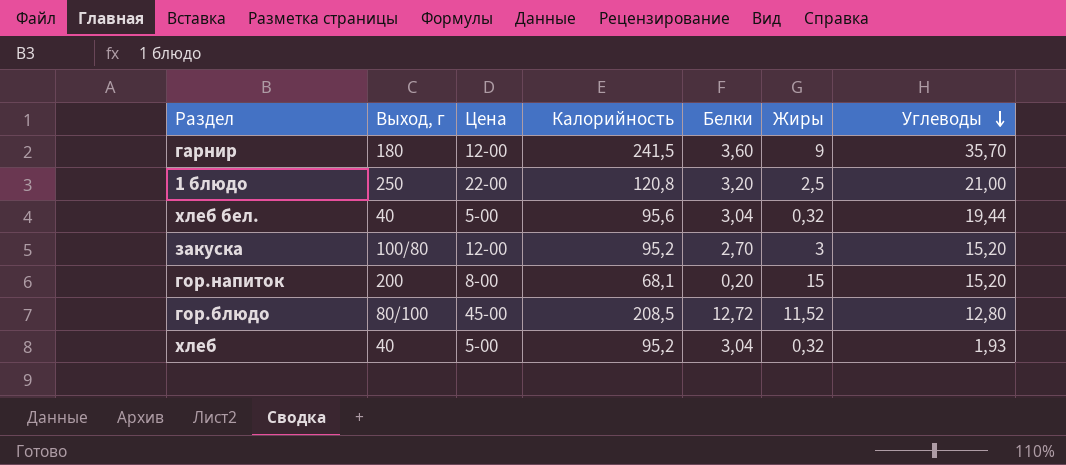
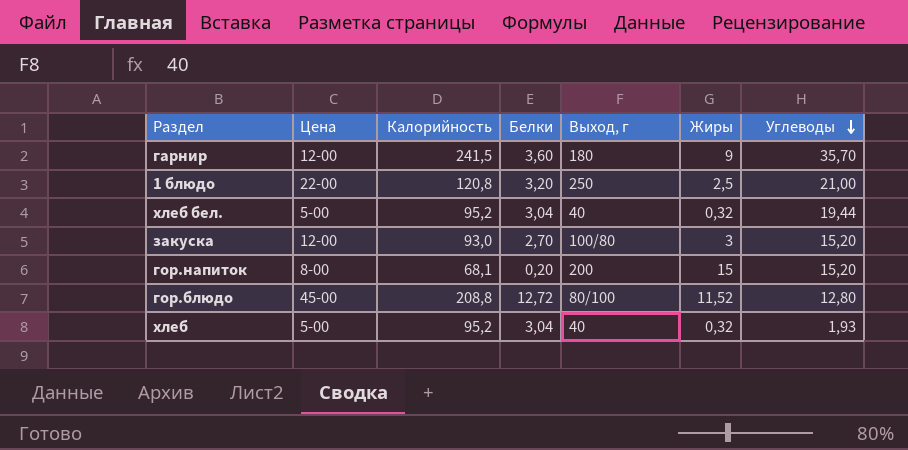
column Выход, г | position: 2 -> 5
хлеб бел. | Калорийность: 95,6 -> 95,2
закуска | Калорийность: 95,2 -> 93,0
гор.блюдо | Калорийность: 208,5 -> 208,8

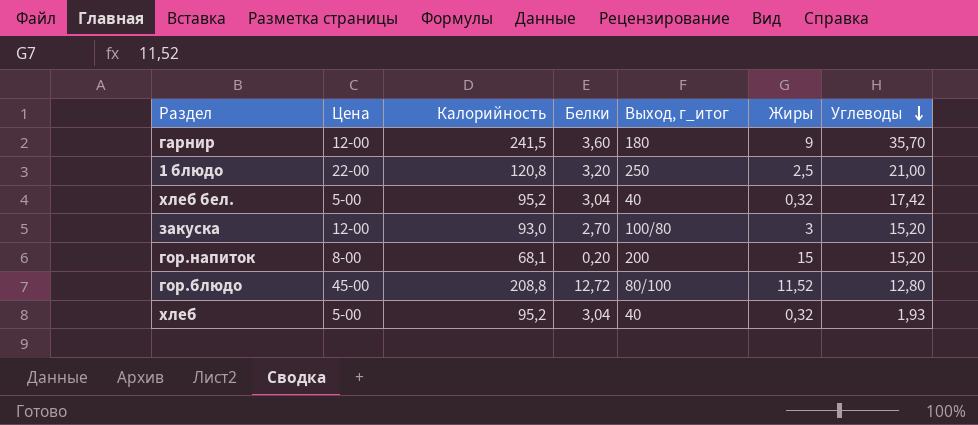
column name: Выход, г -> Выход, г_итог
хлеб бел. | Углеводы: 19,44 -> 17,42

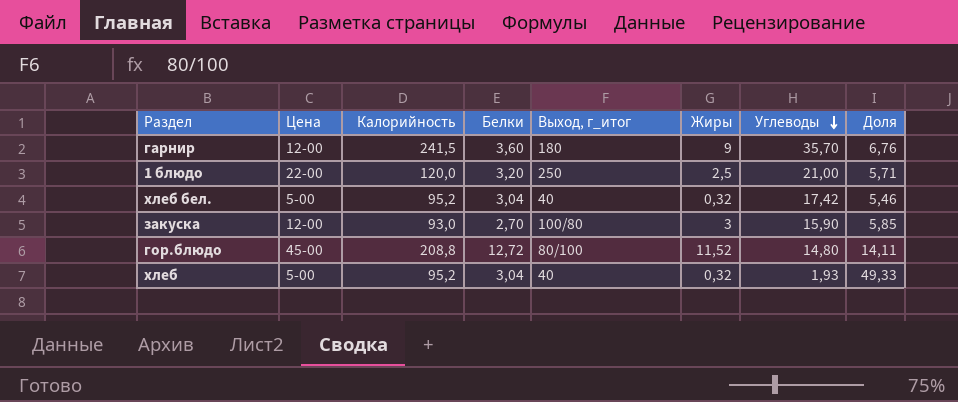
column Доля | formula: none -> [Калорийность] / [Углеводы]
row гор.напиток: 8-00 | 68,1 | 0,20 | 200 | 15 | 15,20 -> none
1 блюдо | Калорийность: 120,8 -> 120,0
закуска | Углеводы: 15,20 -> 15,90
гор.блюдо | Углеводы: 12,80 -> 14,80

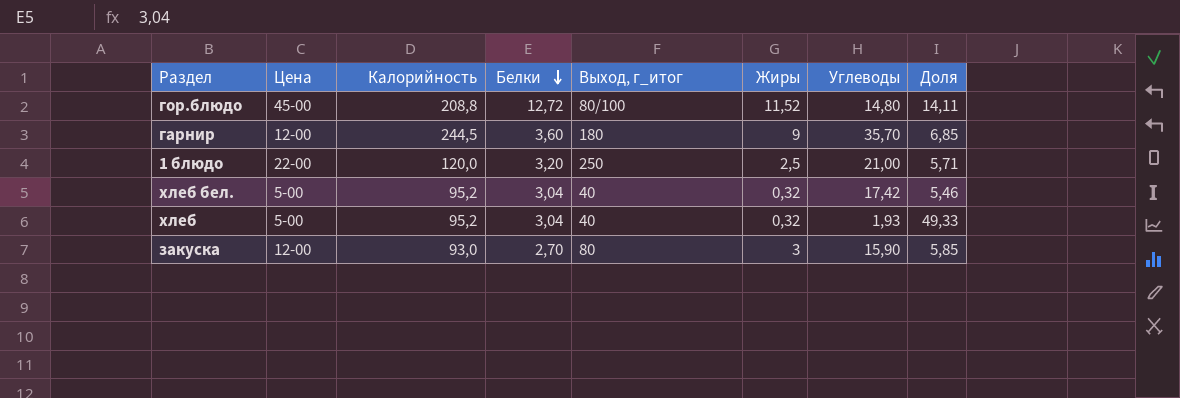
row order: Углеводы descending -> Белки descending
гарнир | Калорийность: 241,5 -> 244,5
гарнир | Доля: 6,76 -> 6,85
закуска | Выход, г_итог: 100/80 -> 80

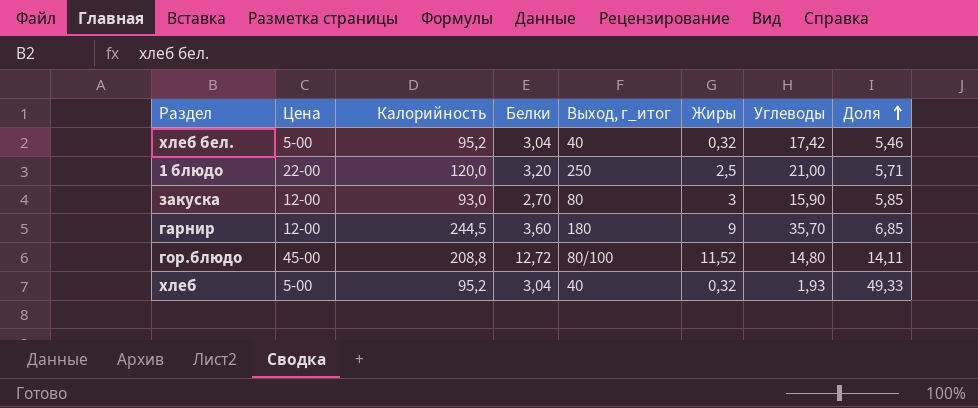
row order: Белки descending -> Доля ascending

